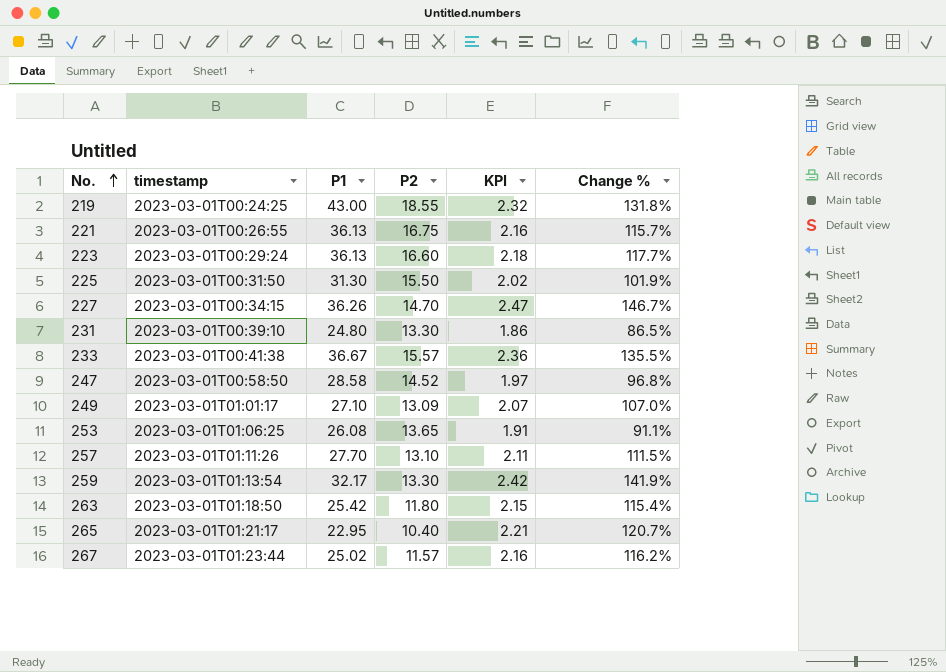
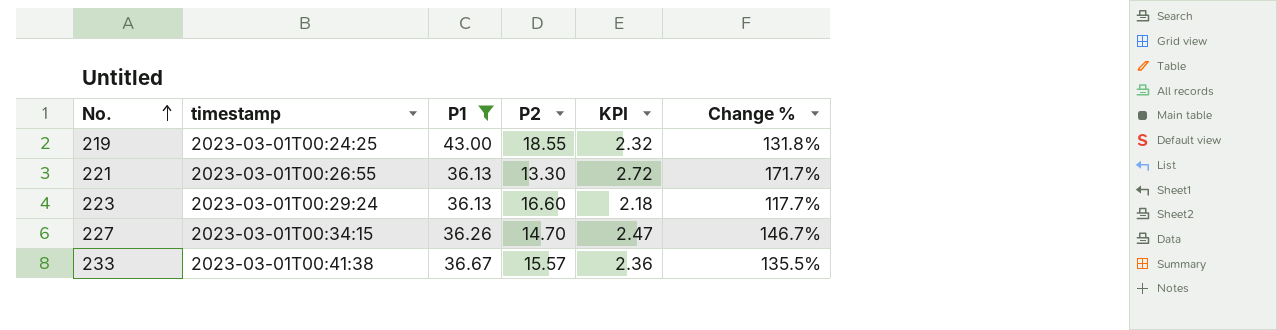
filter: none -> P1 >= 36.13
221 | P2: 16.75 -> 13.30
221 | KPI: 2.16 -> 2.72
221 | Change %: 115.7% -> 171.7%

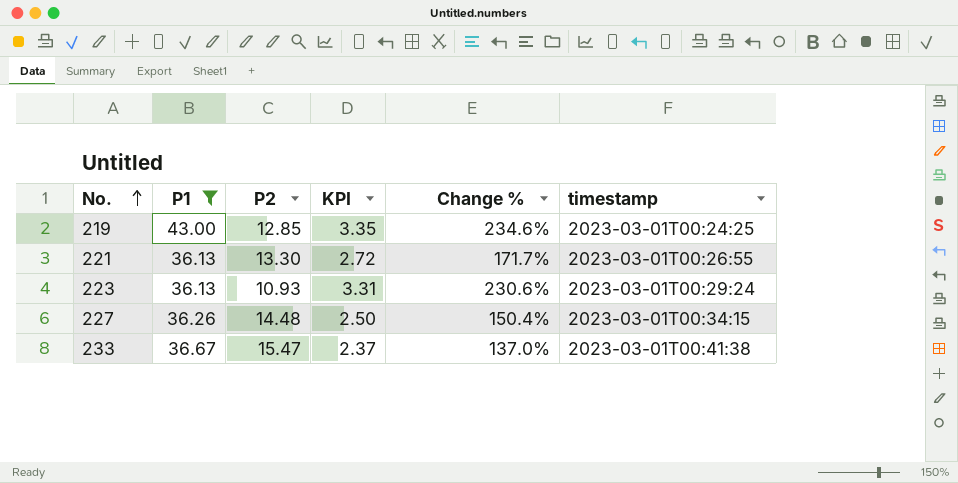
column timestamp | position: 2 -> 6
219 | P2: 18.55 -> 12.85
219 | KPI: 2.32 -> 3.35
219 | Change %: 131.8% -> 234.6%
223 | P2: 16.60 -> 10.93
223 | KPI: 2.18 -> 3.31
223 | Change %: 117.7% -> 230.6%
227 | P2: 14.70 -> 14.48
227 | KPI: 2.47 -> 2.50
227 | Change %: 146.7% -> 150.4%
233 | P2: 15.57 -> 15.47
233 | KPI: 2.36 -> 2.37
233 | Change %: 135.5% -> 137.0%

